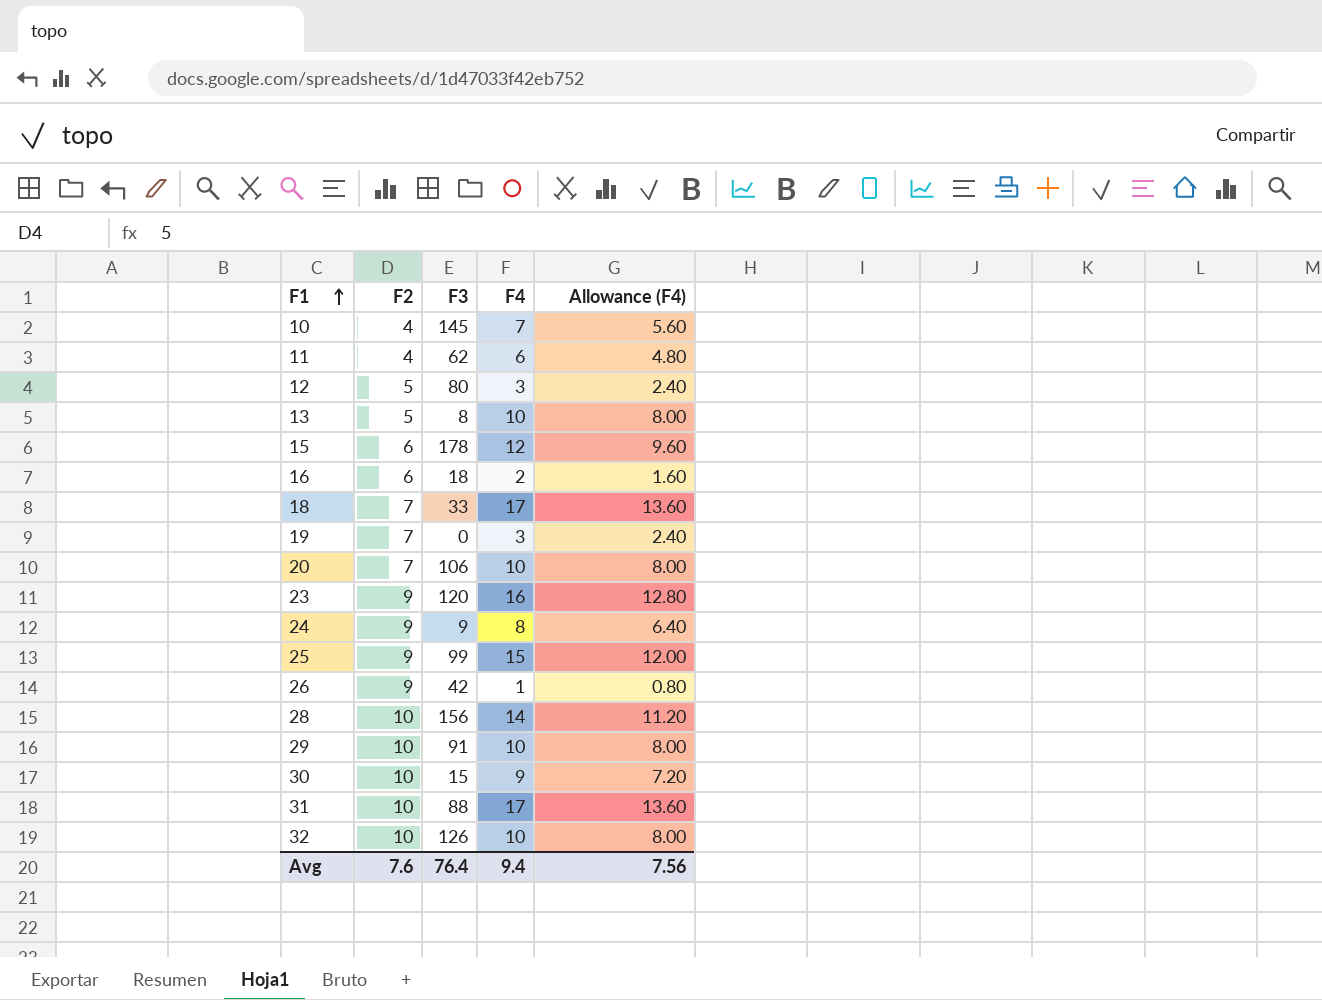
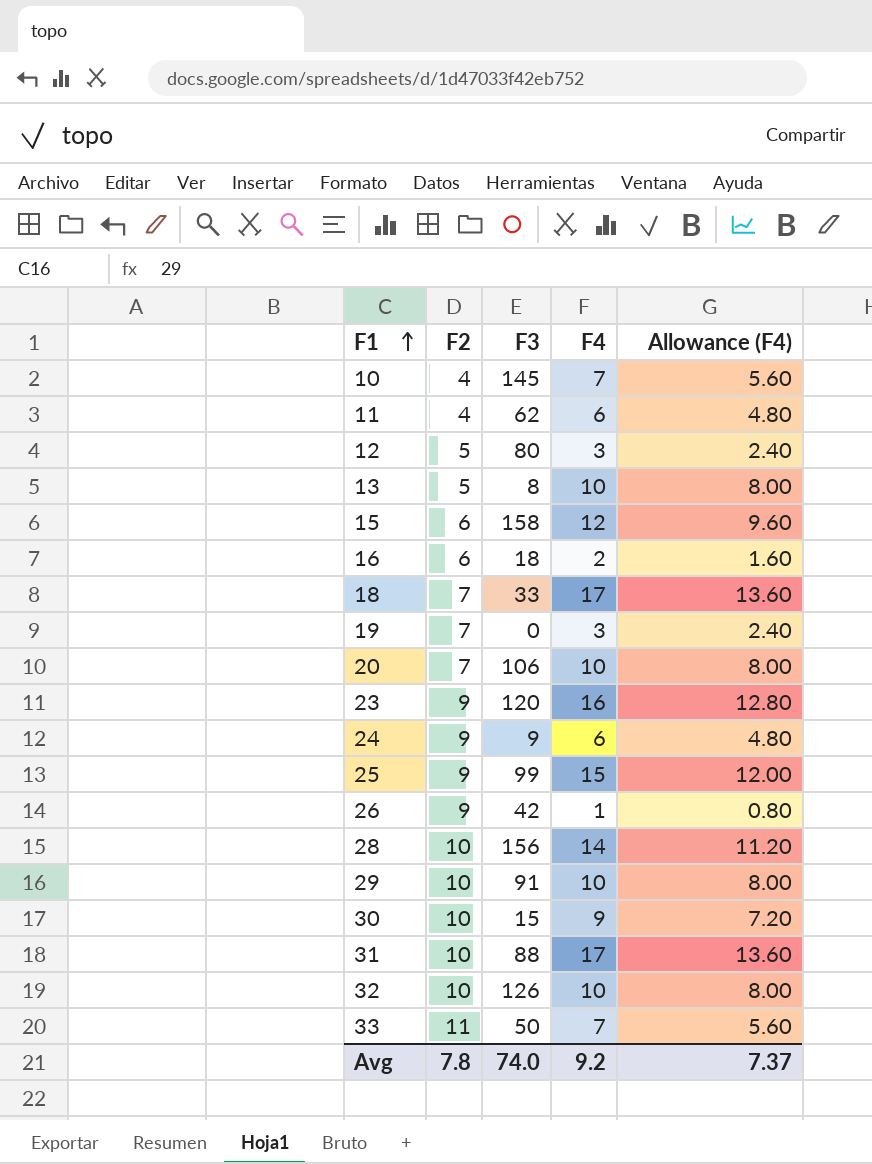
15 | F3: 178 -> 158
24 | F4: 8 -> 6
24 | Allowance (F4): 6.40 -> 4.80
row 33: none -> 11 | 50 | 7 | 5.60
Avg | F2: 7.6 -> 7.8
Avg | F3: 76.4 -> 74.0
Avg | F4: 9.4 -> 9.2
Avg | Allowance (F4): 7.56 -> 7.37

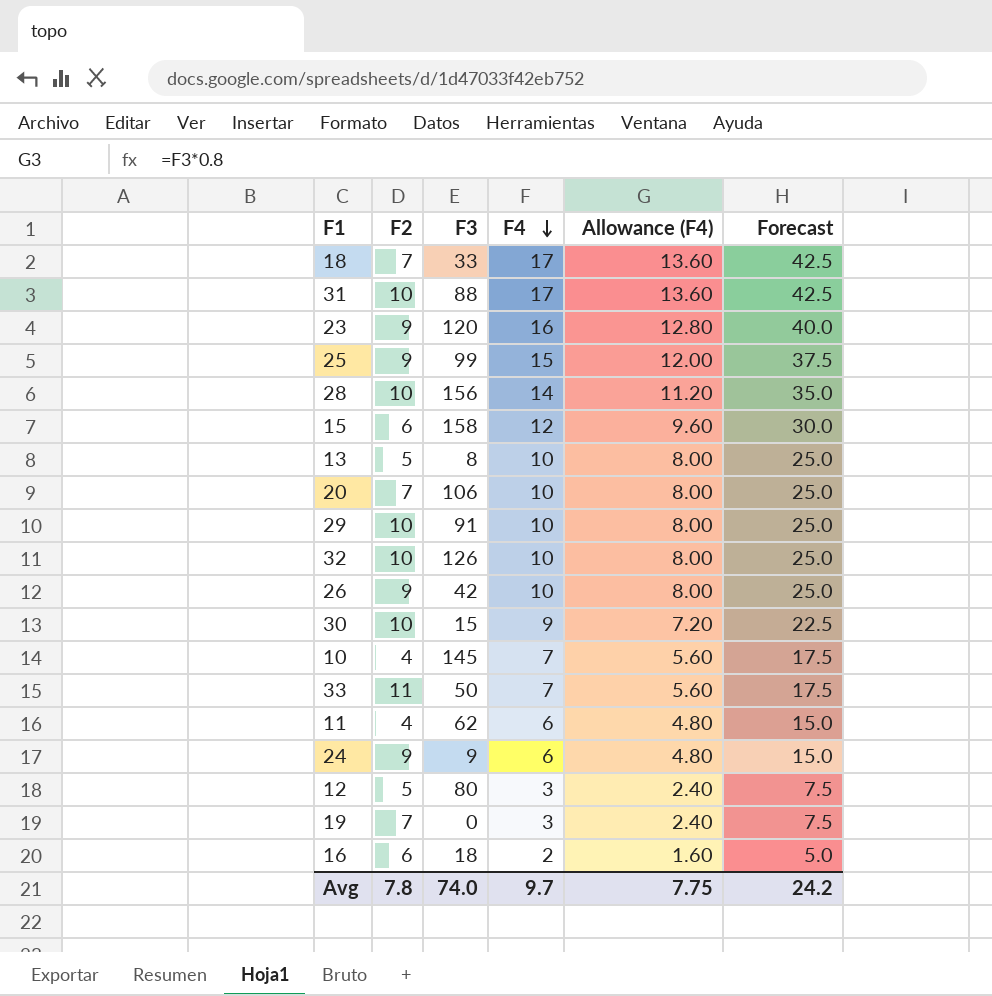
row order: F1 ascending -> F4 descending
column Forecast | formula: none -> [F4] * 2.5
26 | F4: 1 -> 10
26 | Allowance (F4): 0.80 -> 8.00
Avg | F4: 9.2 -> 9.7
Avg | Allowance (F4): 7.37 -> 7.75

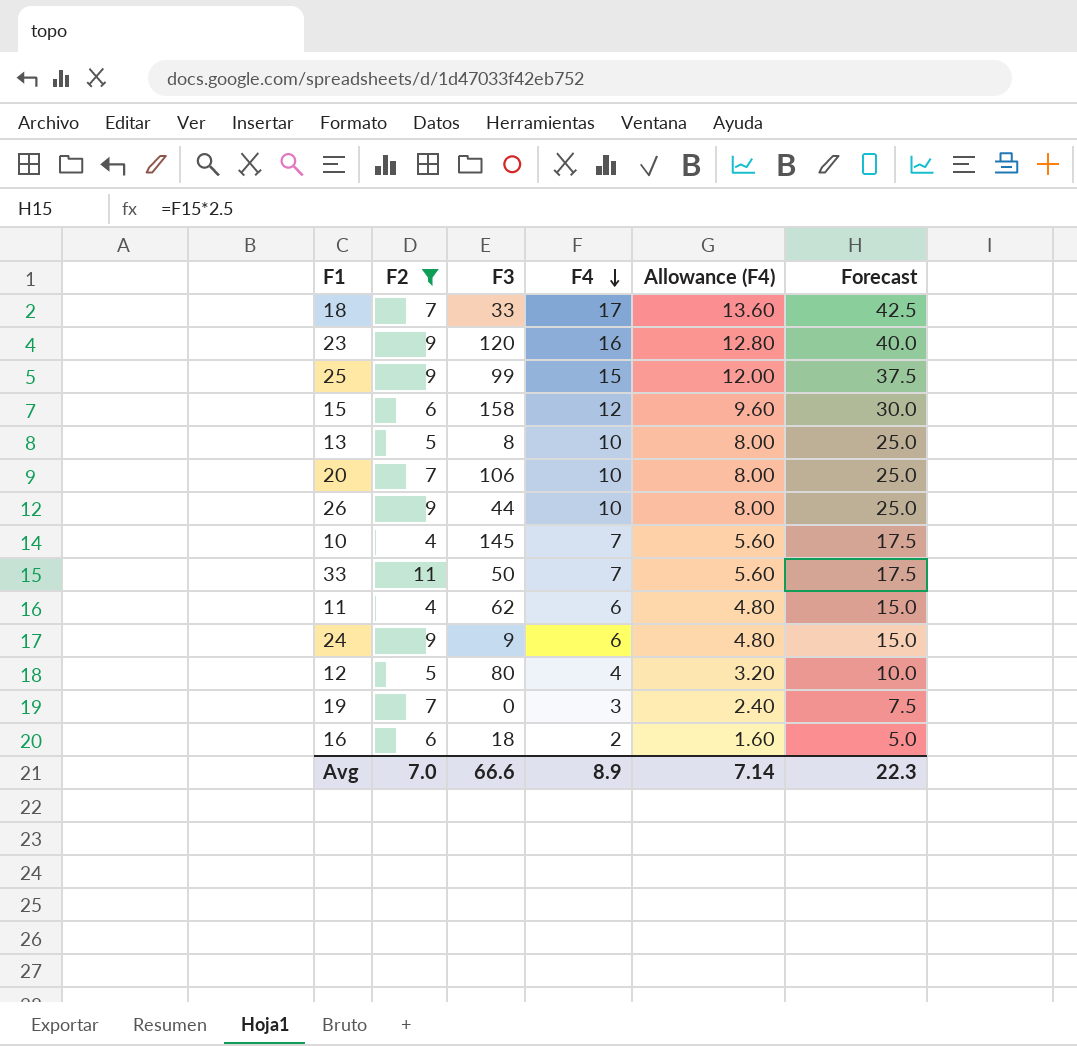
filter: none -> F2 != 10
26 | F3: 42 -> 44
12 | F4: 3 -> 4
12 | Allowance (F4): 2.40 -> 3.20
12 | Forecast: 7.5 -> 10.0
Avg | F2: 7.8 -> 7.0
Avg | F3: 74.0 -> 66.6
Avg | F4: 9.7 -> 8.9
Avg | Allowance (F4): 7.75 -> 7.14
Avg | Forecast: 24.2 -> 22.3

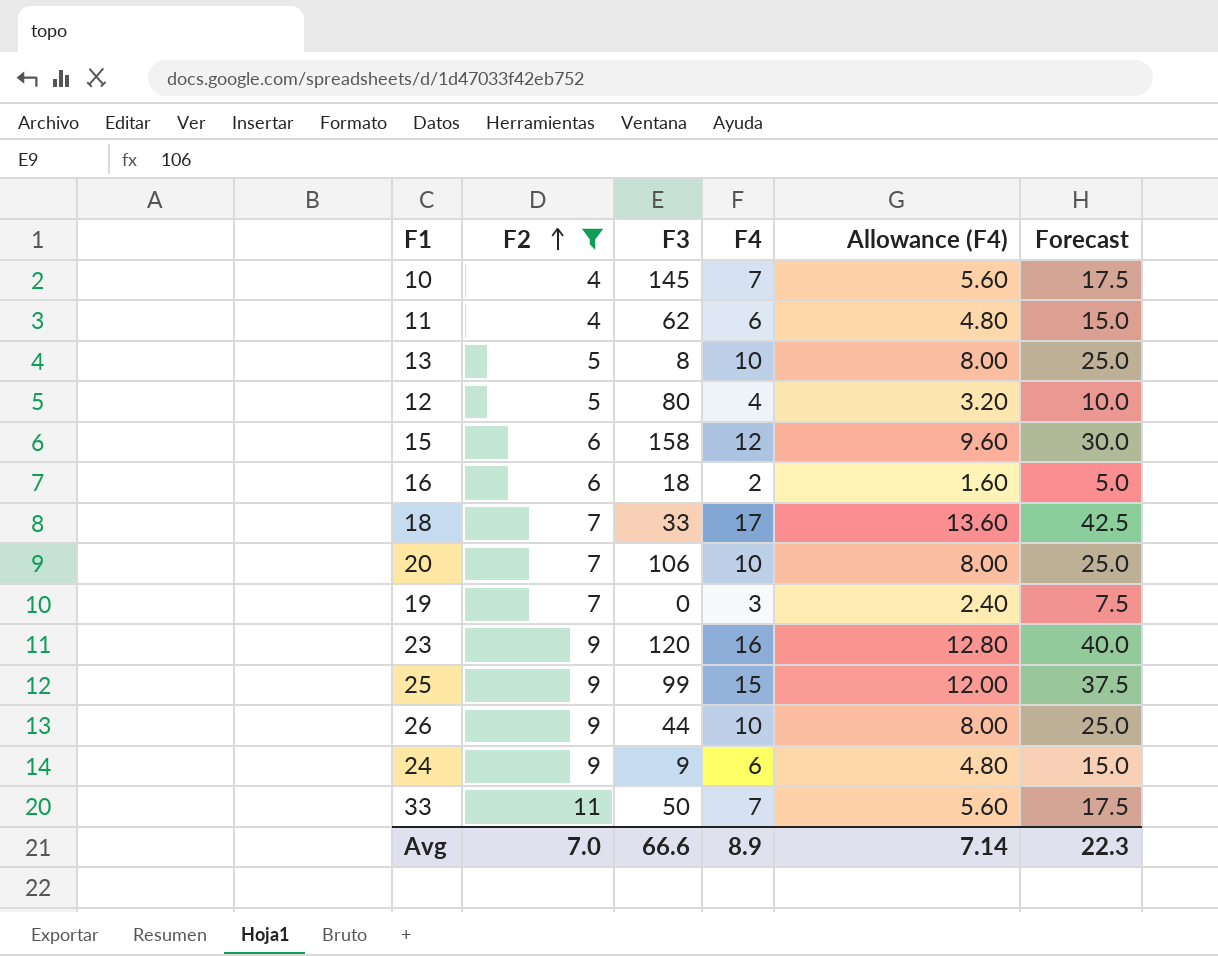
row order: F4 descending -> F2 ascending

